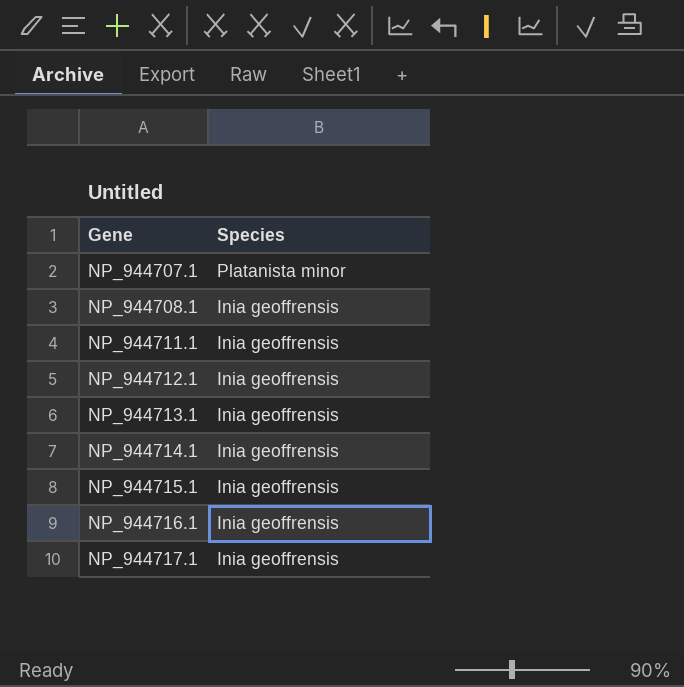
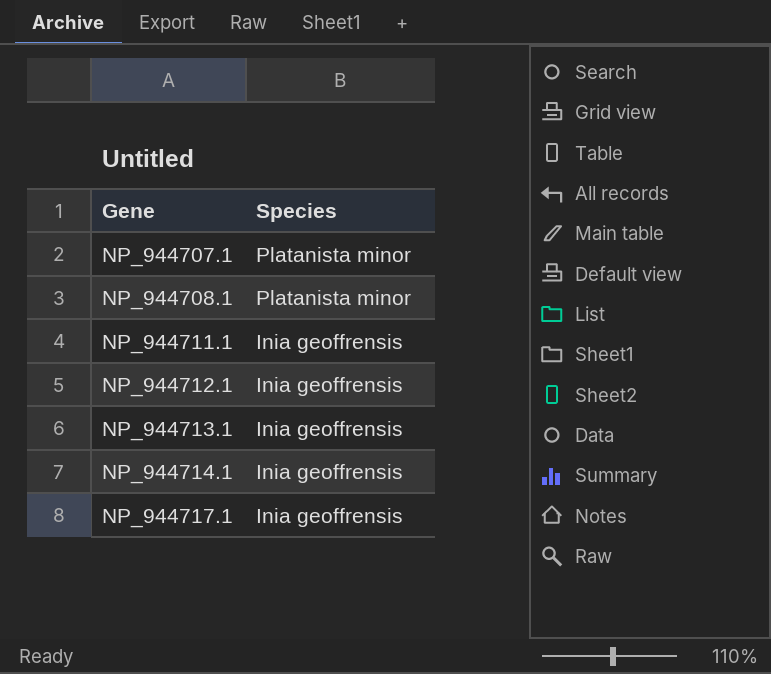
row NP_944715.1: Inia geoffrensis -> none
row NP_944716.1: Inia geoffrensis -> none
NP_944708.1 | Species: Inia geoffrensis -> Platanista minor

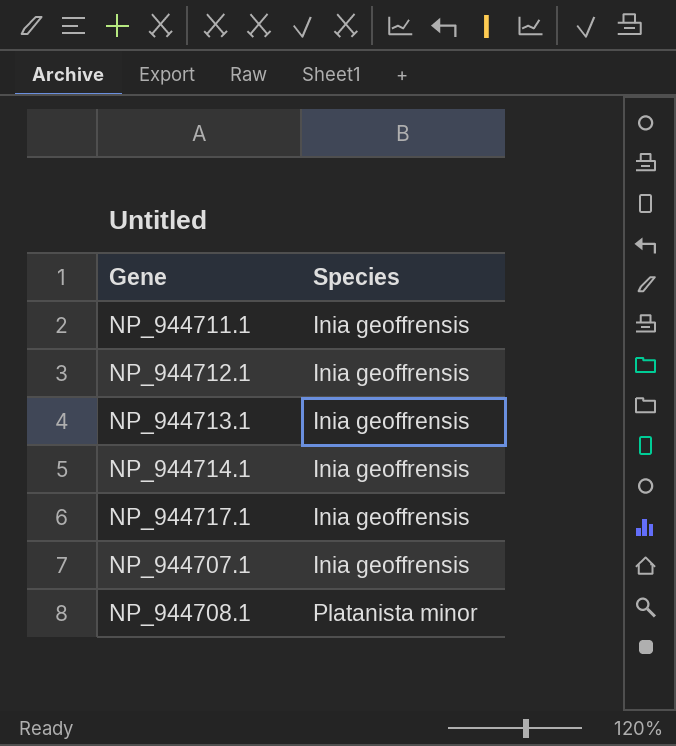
row order: Gene ascending -> Species ascending
NP_944707.1 | Species: Platanista minor -> Inia geoffrensis

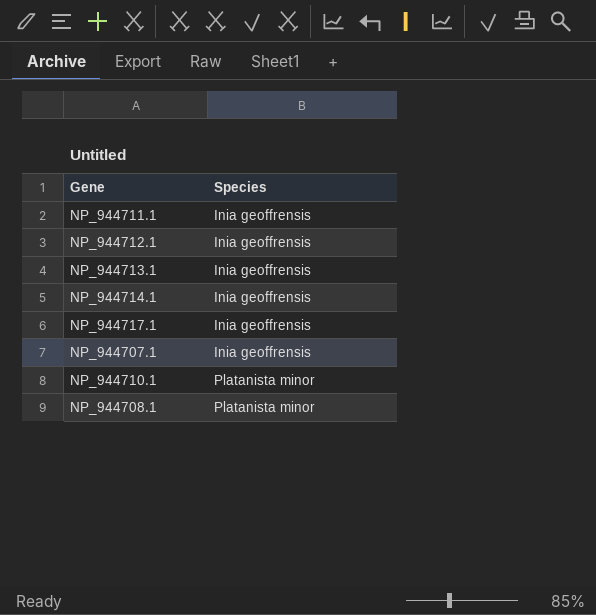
row NP_944710.1: none -> Platanista minor

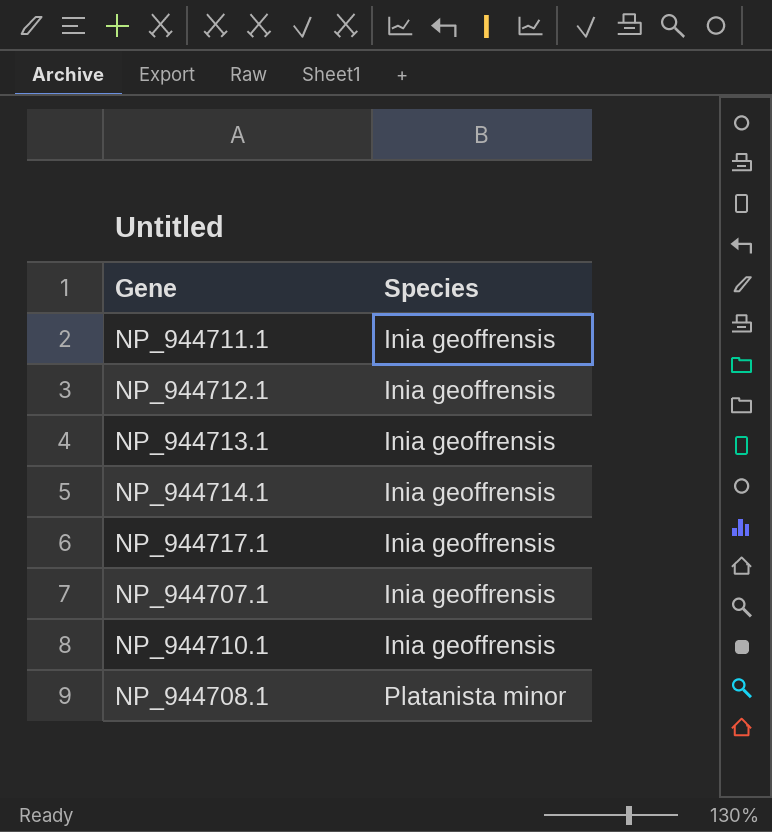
NP_944710.1 | Species: Platanista minor -> Inia geoffrensis

